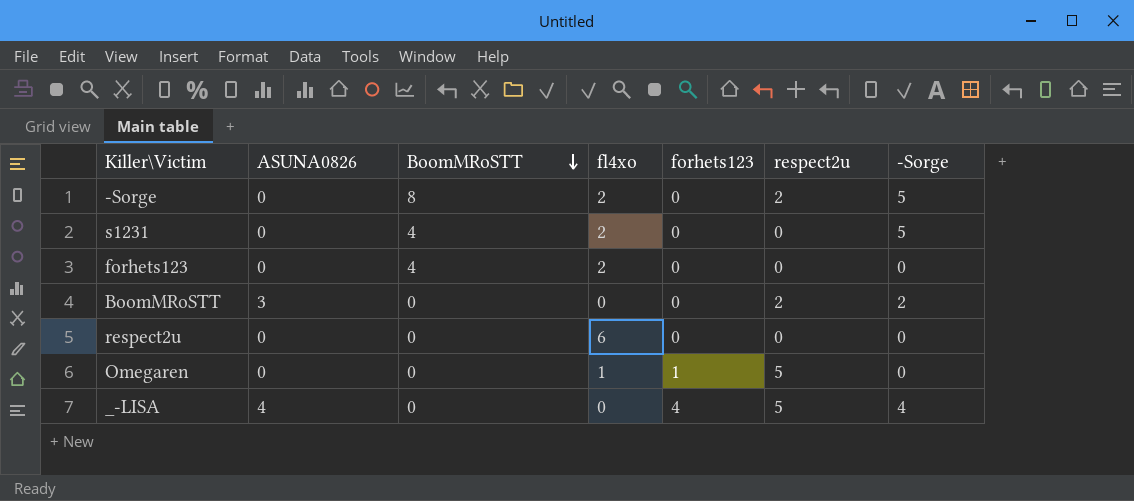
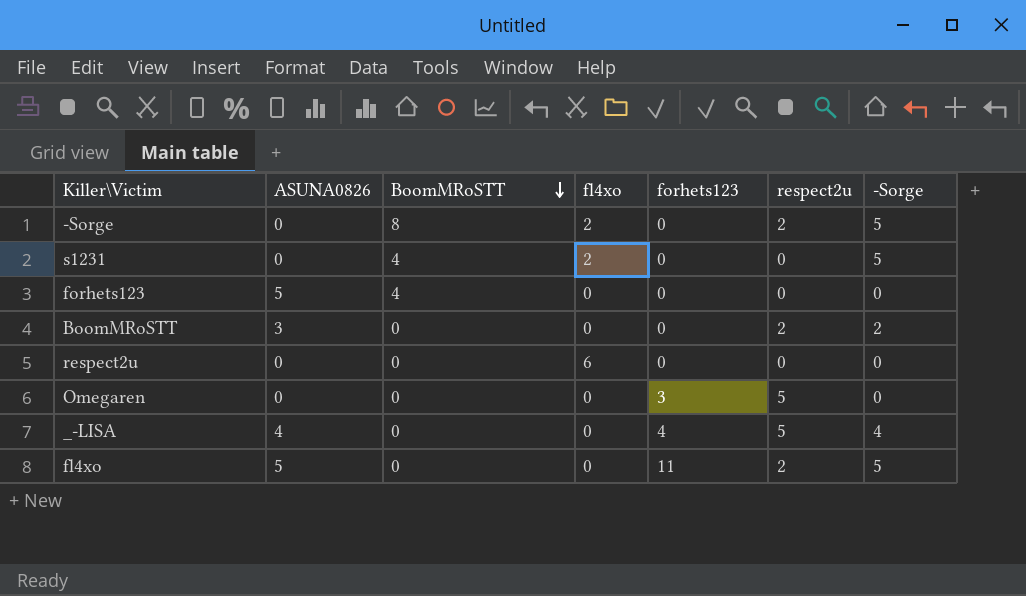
forhets123 | ASUNA0826: 0 -> 5
forhets123 | fl4xo: 2 -> 0
Omegaren | fl4xo: 1 -> 0
Omegaren | forhets123: 1 -> 3
row fl4xo: none -> 5 | 0 | 0 | 11 | 2 | 5

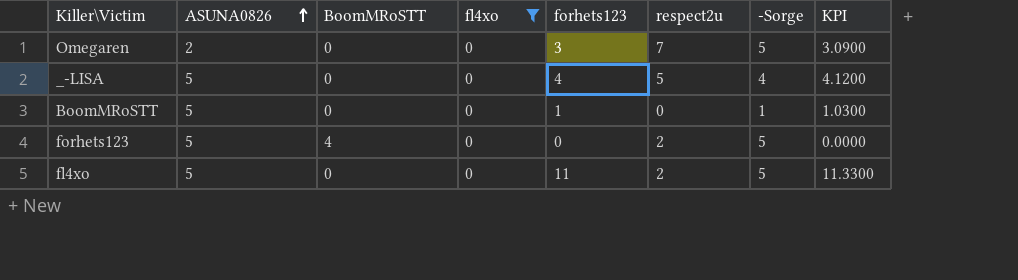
filter: none -> fl4xo = 0
row order: BoomMRoSTT descending -> ASUNA0826 ascending
column KPI | formula: none -> [forhets123] * 1.03
Omegaren | ASUNA0826: 0 -> 2
Omegaren | respect2u: 5 -> 7
Omegaren | -Sorge: 0 -> 5
_-LISA | ASUNA0826: 4 -> 5
BoomMRoSTT | ASUNA0826: 3 -> 5
BoomMRoSTT | forhets123: 0 -> 1
BoomMRoSTT | respect2u: 2 -> 0
BoomMRoSTT | -Sorge: 2 -> 1
forhets123 | respect2u: 0 -> 2
forhets123 | -Sorge: 0 -> 5

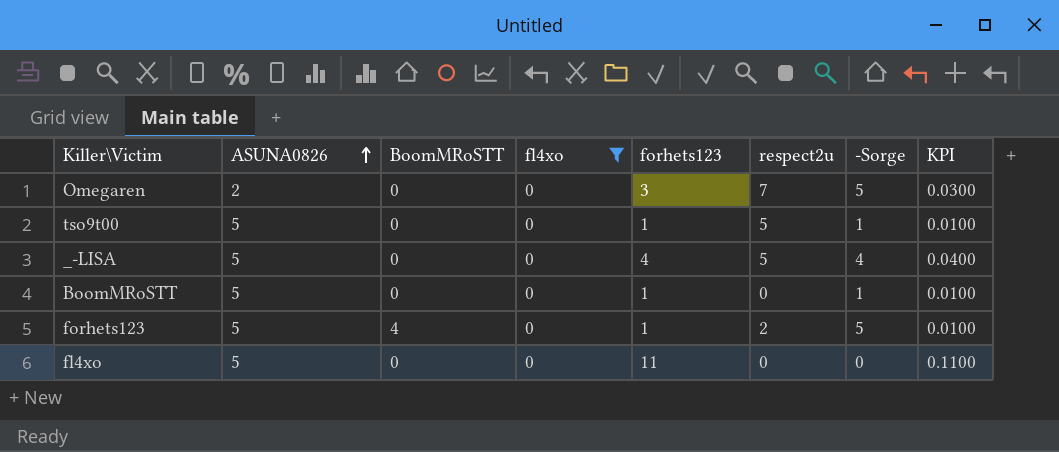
column KPI | formula: [forhets123] * 1.03 -> [forhets123] * 0.01
row tso9t00: none -> 5 | 0 | 0 | 1 | 5 | 1 | 0.0100
forhets123 | forhets123: 0 -> 1
fl4xo | respect2u: 2 -> 0
fl4xo | -Sorge: 5 -> 0

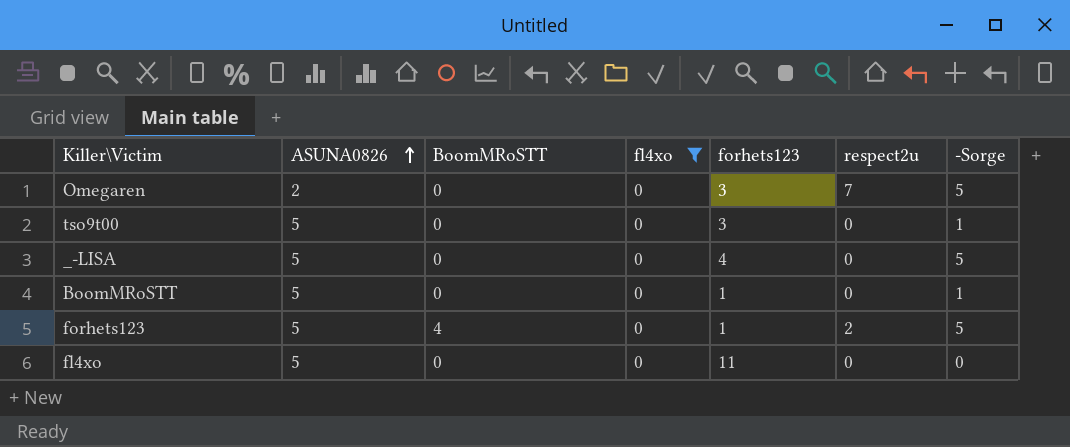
column KPI | formula: [forhets123] * 0.01 -> none
tso9t00 | forhets123: 1 -> 3
tso9t00 | respect2u: 5 -> 0
_-LISA | respect2u: 5 -> 0
_-LISA | -Sorge: 4 -> 5

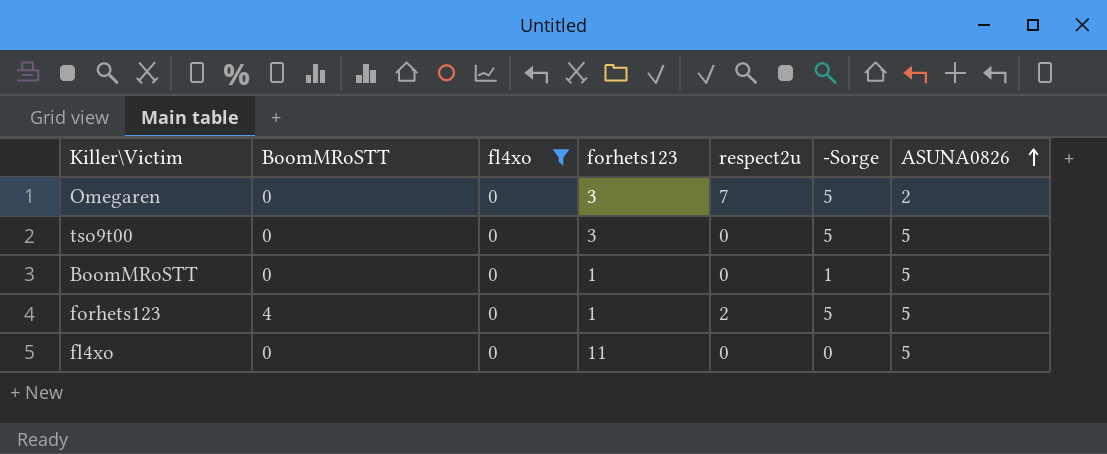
column ASUNA0826 | position: 2 -> 7
row _-LISA: 5 | 0 | 0 | 4 | 0 | 5 -> none
tso9t00 | -Sorge: 1 -> 5

